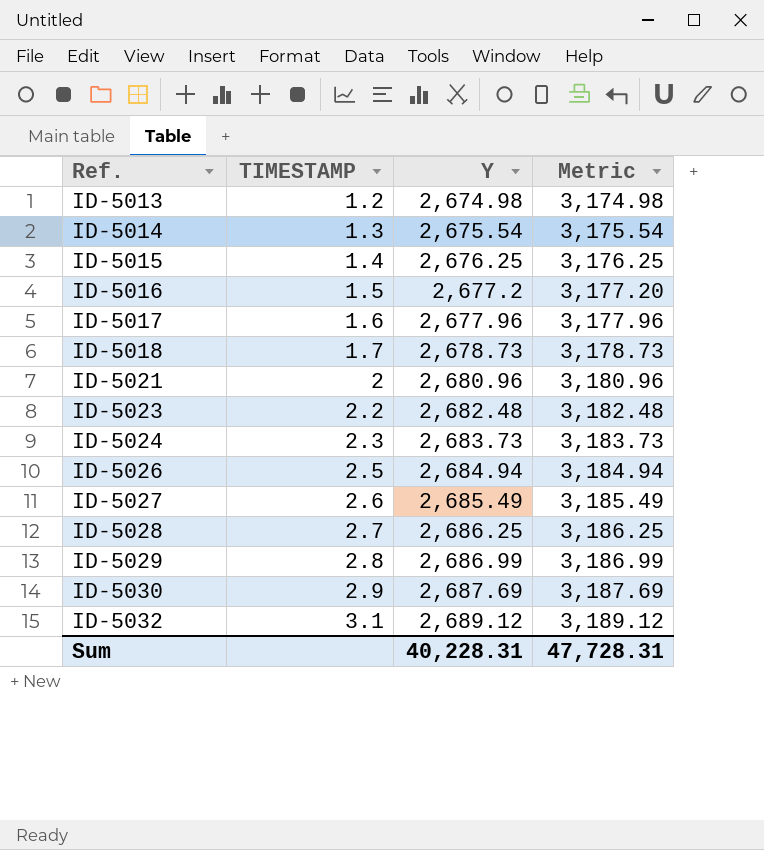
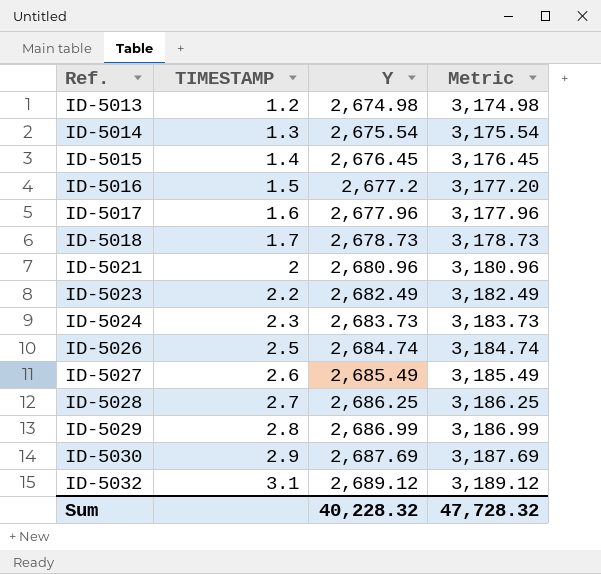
ID-5015 | Y: 2,676.25 -> 2,676.45
ID-5015 | Metric: 3,176.25 -> 3,176.45
ID-5023 | Y: 2,682.48 -> 2,682.49
ID-5023 | Metric: 3,182.48 -> 3,182.49
ID-5026 | Y: 2,684.94 -> 2,684.74
ID-5026 | Metric: 3,184.94 -> 3,184.74
Sum | Y: 40,228.31 -> 40,228.32
Sum | Metric: 47,728.31 -> 47,728.32

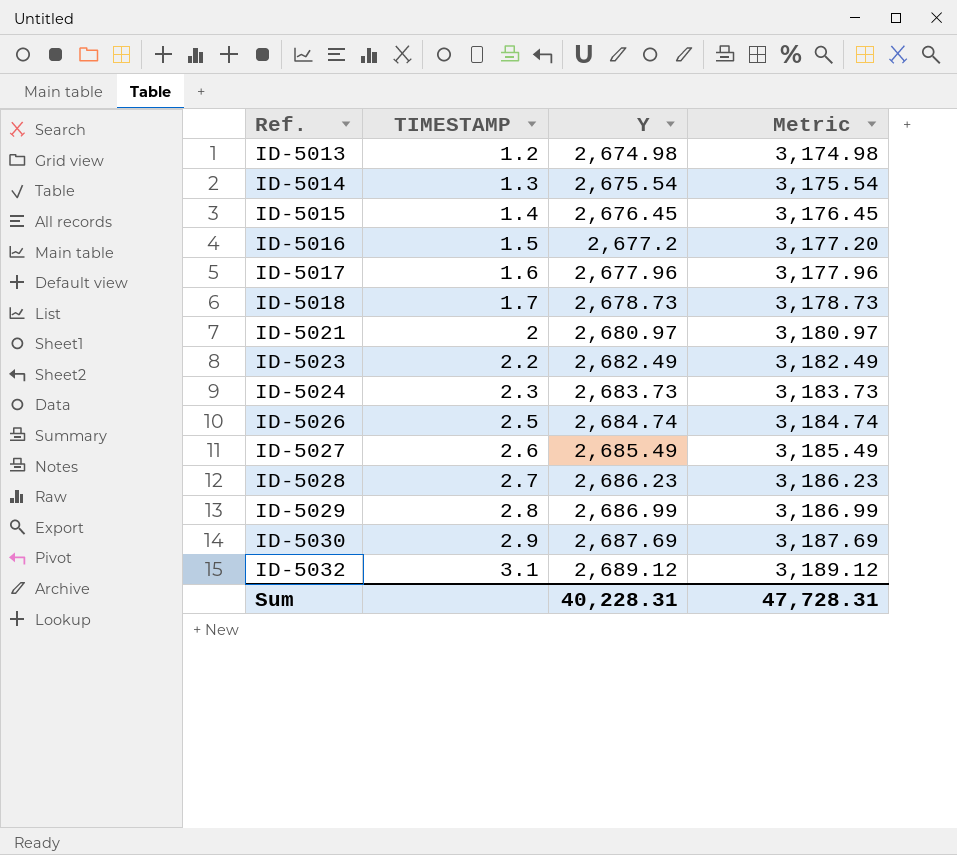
ID-5021 | Y: 2,680.96 -> 2,680.97
ID-5021 | Metric: 3,180.96 -> 3,180.97
ID-5028 | Y: 2,686.25 -> 2,686.23
ID-5028 | Metric: 3,186.25 -> 3,186.23
Sum | Y: 40,228.32 -> 40,228.31
Sum | Metric: 47,728.32 -> 47,728.31

